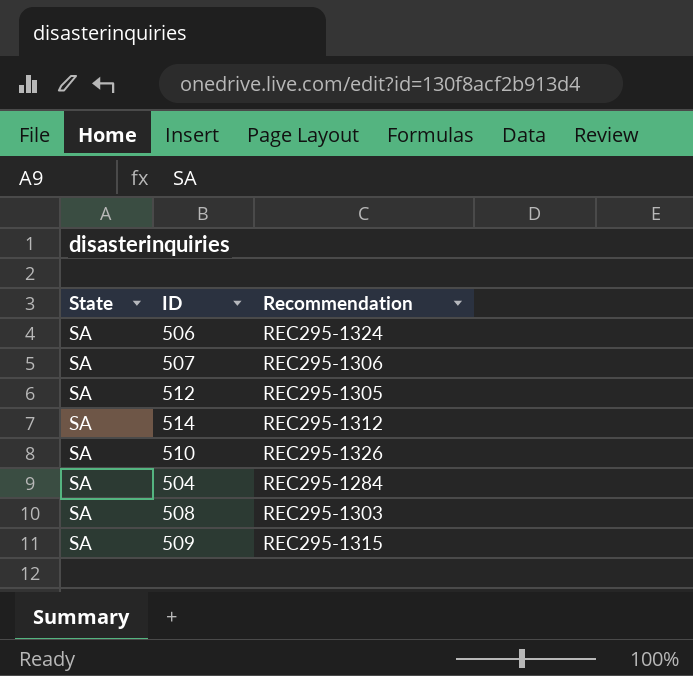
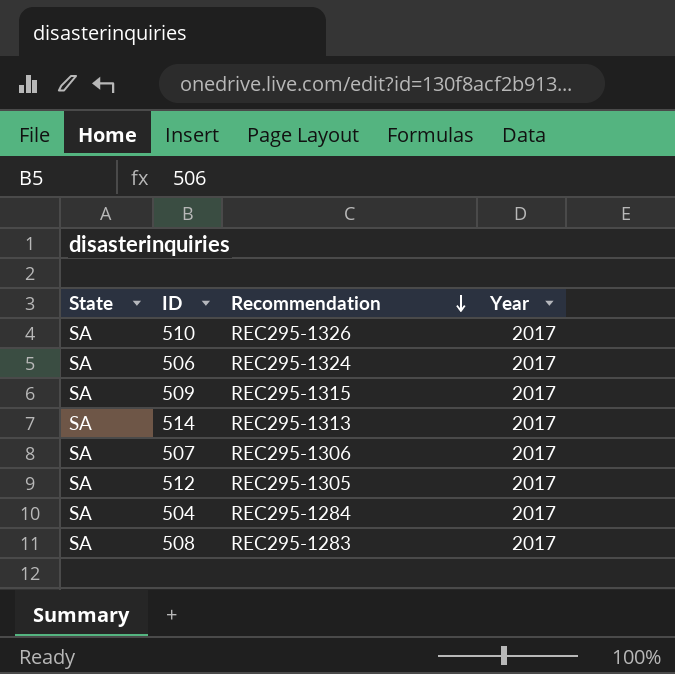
row order: none -> Recommendation descending
column Year | position: none -> 4
514 | Recommendation: REC295-1312 -> REC295-1313
508 | Recommendation: REC295-1303 -> REC295-1283

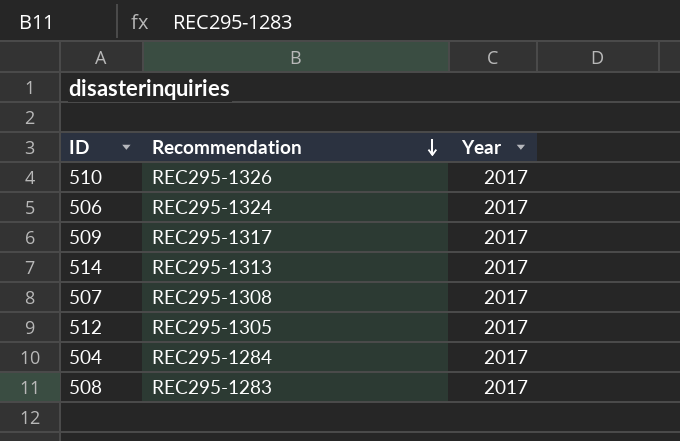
column State | position: 1 -> none
509 | Recommendation: REC295-1315 -> REC295-1317
507 | Recommendation: REC295-1306 -> REC295-1308

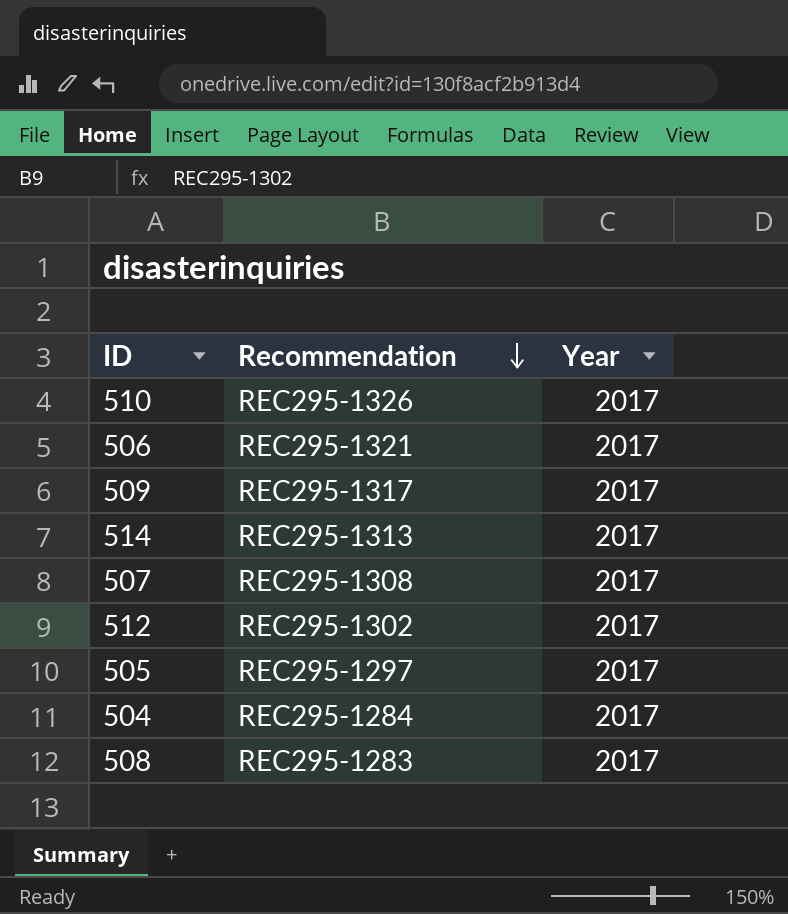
506 | Recommendation: REC295-1324 -> REC295-1321
512 | Recommendation: REC295-1305 -> REC295-1302
row 505: none -> REC295-1297 | 2017

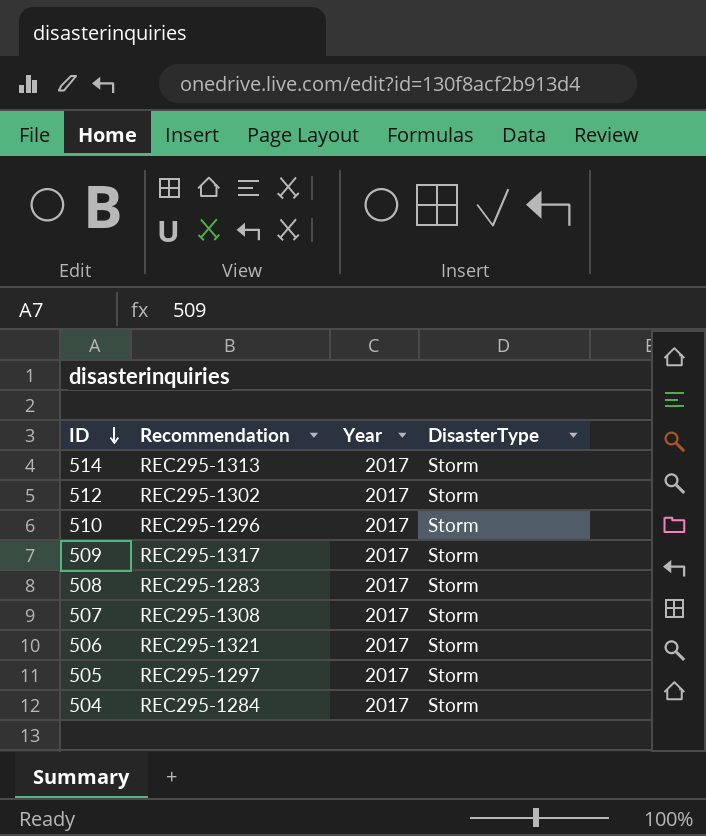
row order: Recommendation descending -> ID descending
column DisasterType | position: none -> 4
510 | Recommendation: REC295-1326 -> REC295-1296

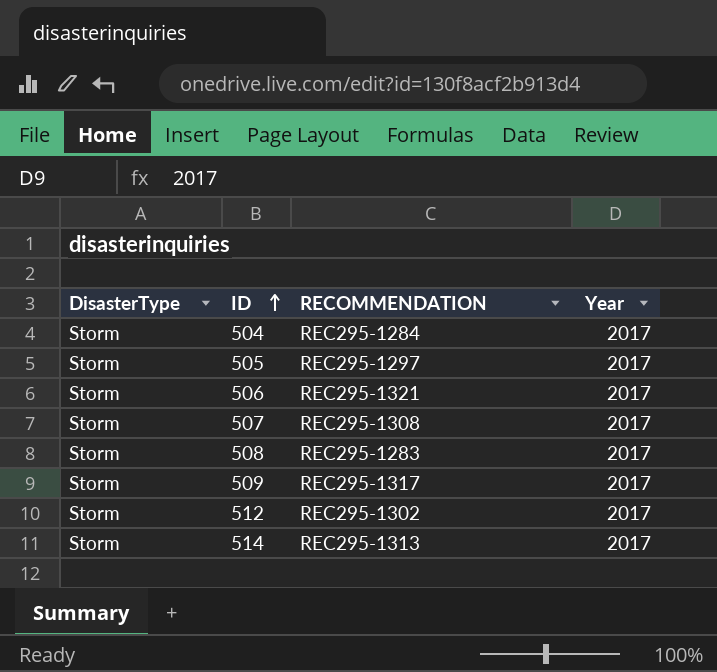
row order: ID descending -> ID ascending
column DisasterType | position: 4 -> 1
column name: Recommendation -> RECOMMENDATION
row 510: REC295-1296 | 2017 | Storm -> none

